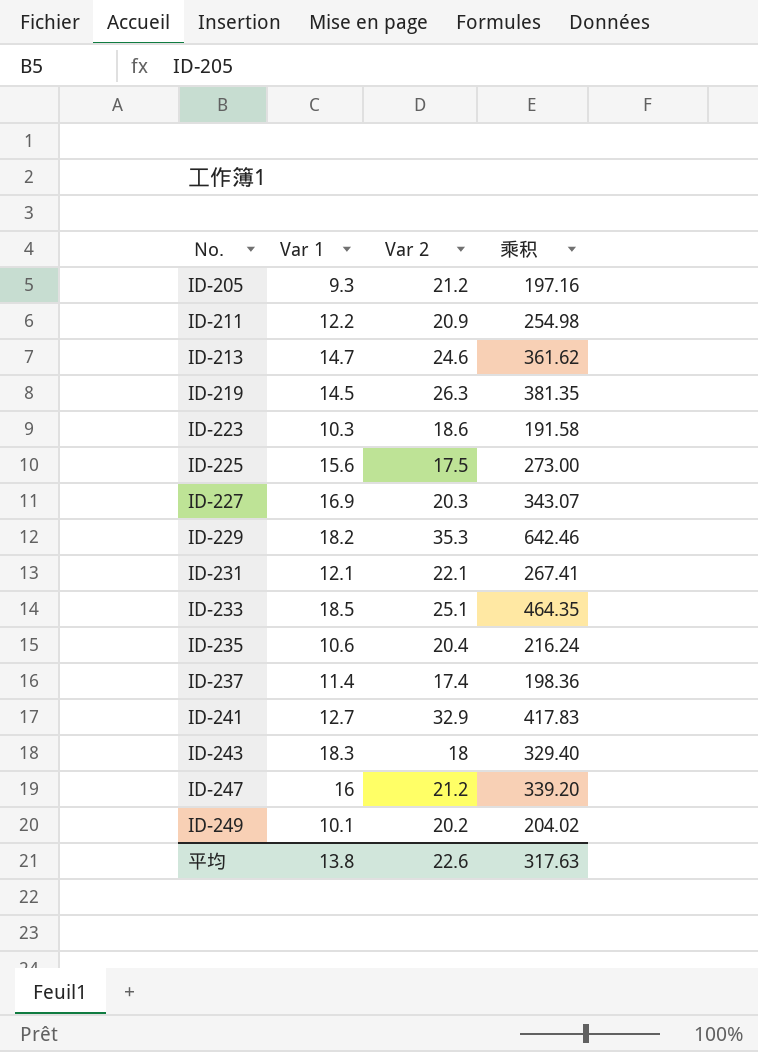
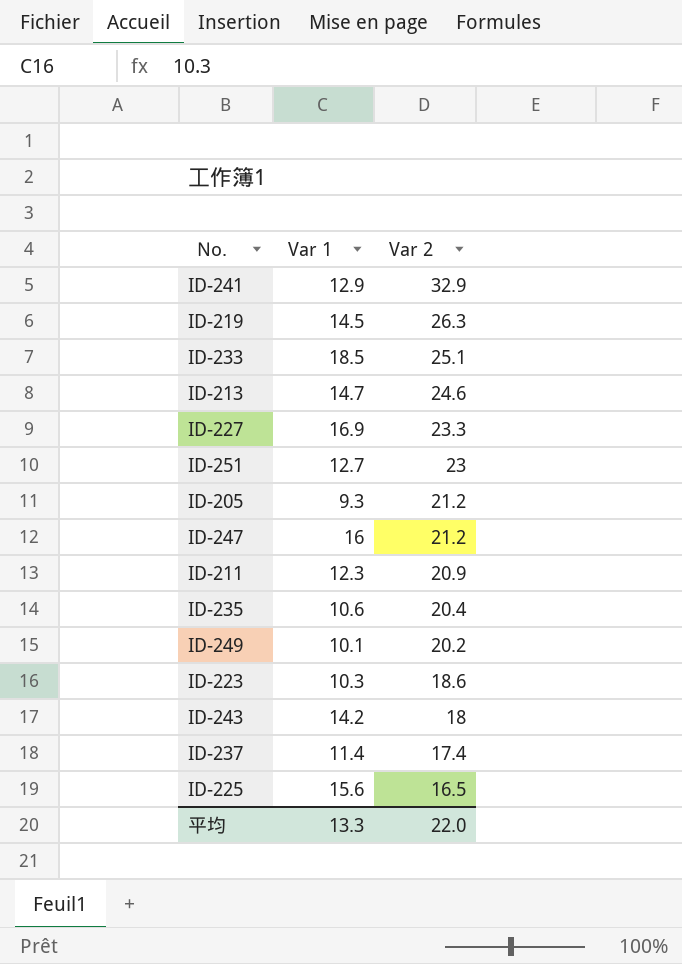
row order: No. ascending -> Var 2 descending
column 乘积 | formula: [Var 1] * [Var 2] -> none
row ID-229: 18.2 | 35.3 | 642.46 -> none
row ID-231: 12.1 | 22.1 | 267.41 -> none
ID-241 | Var 1: 12.7 -> 12.9
ID-227 | Var 2: 20.3 -> 23.3
row ID-251: none -> 12.7 | 23
ID-211 | Var 1: 12.2 -> 12.3
ID-243 | Var 1: 18.3 -> 14.2
ID-225 | Var 2: 17.5 -> 16.5
平均 | Var 1: 13.8 -> 13.3
平均 | Var 2: 22.6 -> 22.0

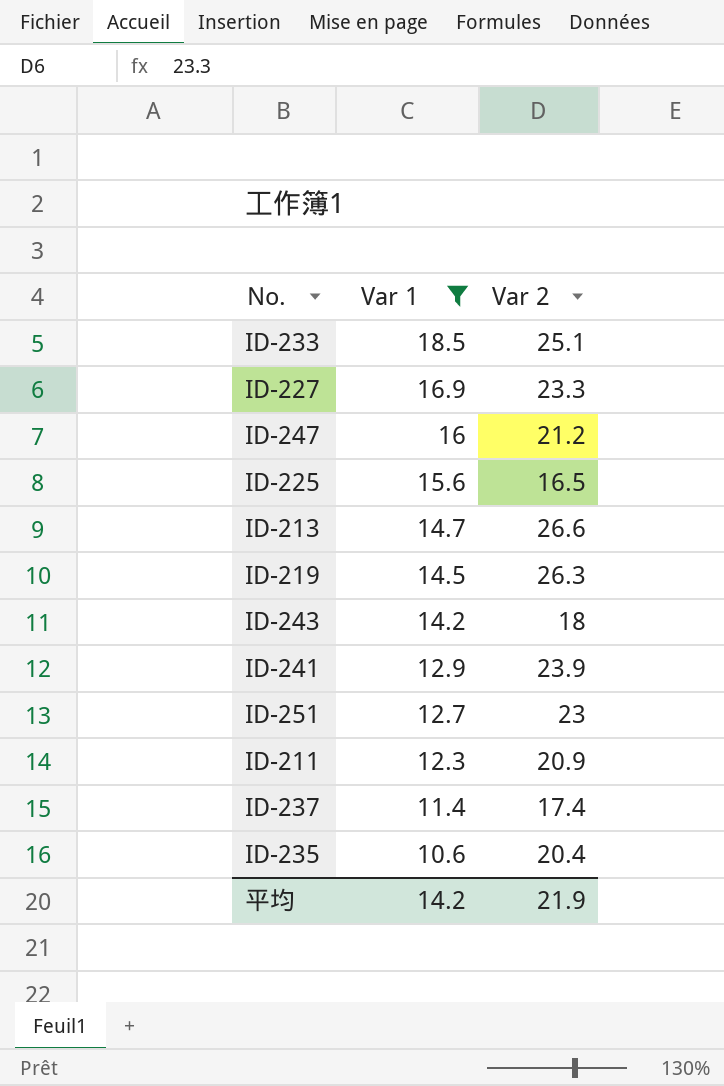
filter: none -> Var 1 >= 10.6
row order: Var 2 descending -> Var 1 descending
ID-213 | Var 2: 24.6 -> 26.6
ID-241 | Var 2: 32.9 -> 23.9
平均 | Var 1: 13.3 -> 14.2
平均 | Var 2: 22.0 -> 21.9

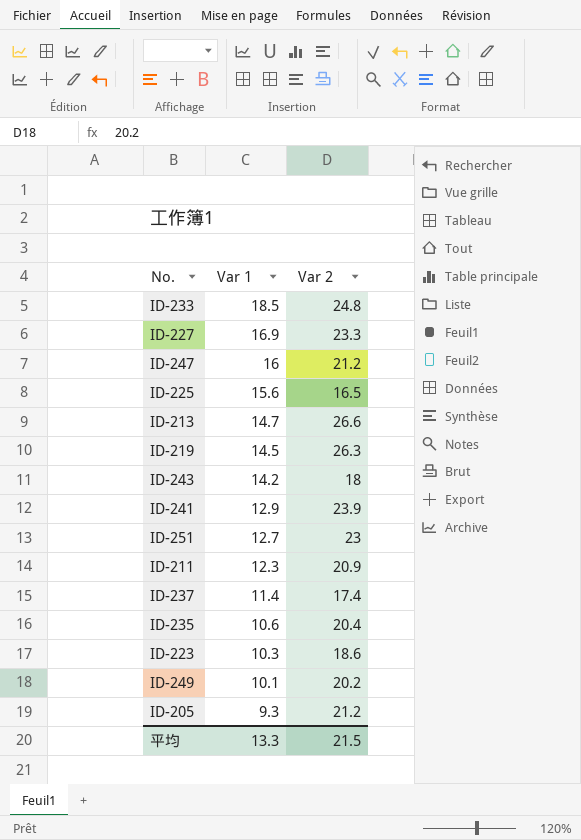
filter: Var 1 >= 10.6 -> none
ID-233 | Var 2: 25.1 -> 24.8
平均 | Var 1: 14.2 -> 13.3
平均 | Var 2: 21.9 -> 21.5

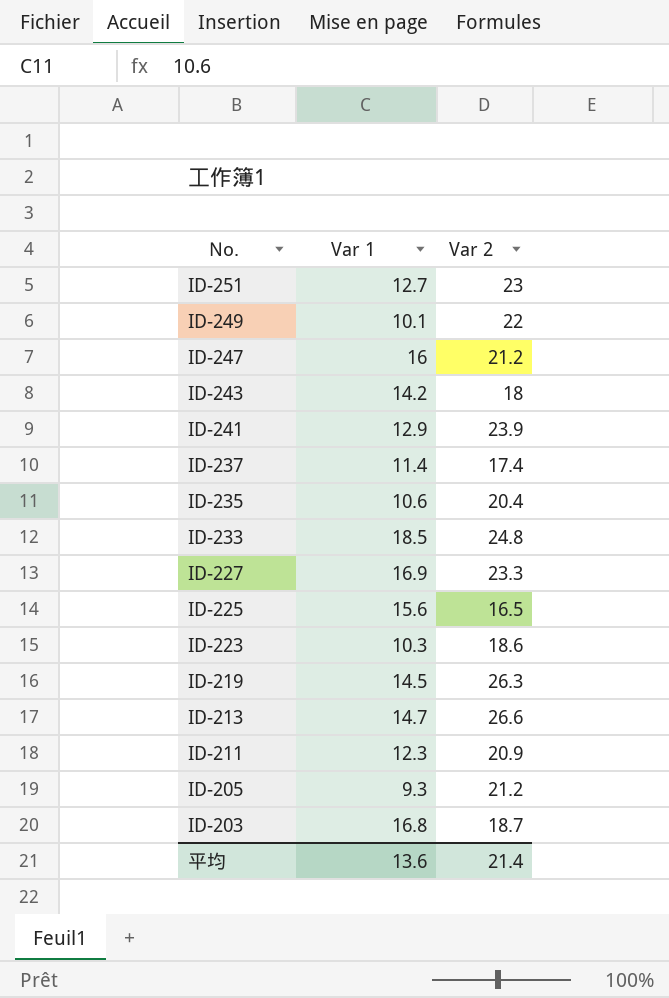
row order: Var 1 descending -> No. descending
ID-249 | Var 2: 20.2 -> 22
row ID-203: none -> 16.8 | 18.7
平均 | Var 1: 13.3 -> 13.6
平均 | Var 2: 21.5 -> 21.4

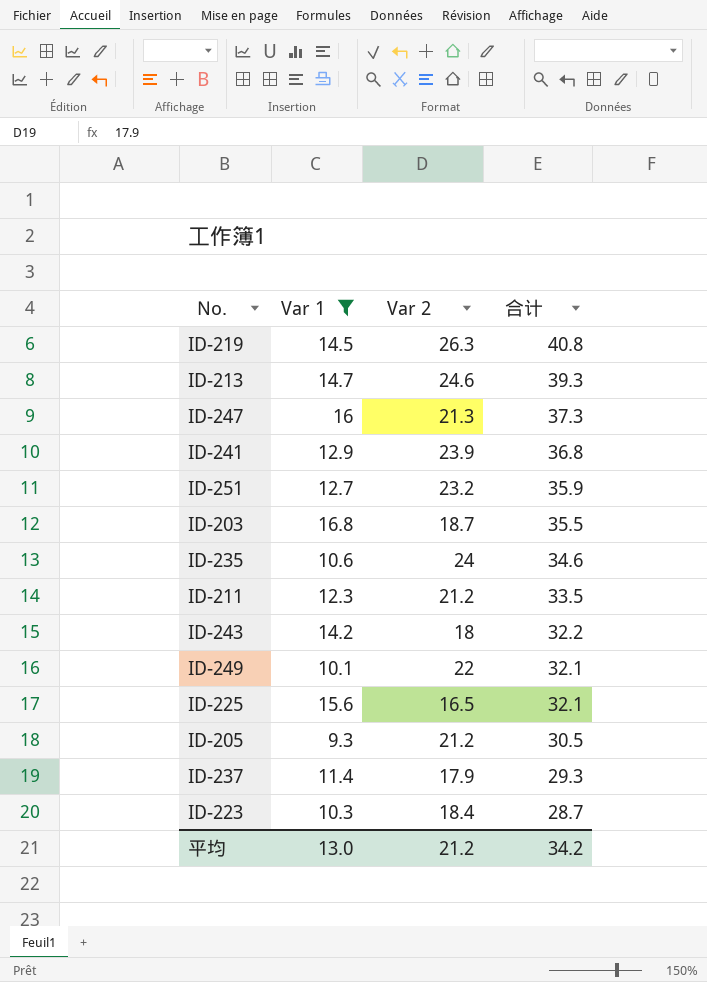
filter: none -> Var 1 <= 16.8
row order: No. descending -> 合计 descending
column 合计 | formula: none -> [Var 1] + [Var 2]
ID-213 | Var 2: 26.6 -> 24.6
ID-247 | Var 2: 21.2 -> 21.3
ID-251 | Var 2: 23 -> 23.2
ID-235 | Var 2: 20.4 -> 24
ID-211 | Var 2: 20.9 -> 21.2
ID-237 | Var 2: 17.4 -> 17.9
ID-223 | Var 2: 18.6 -> 18.4
平均 | Var 1: 13.6 -> 13.0
平均 | Var 2: 21.4 -> 21.2

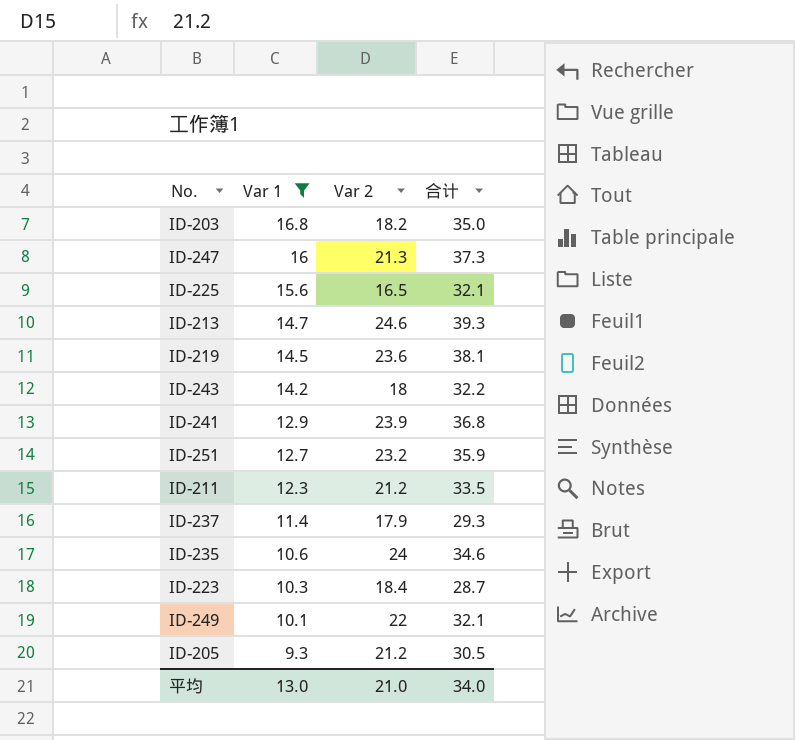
row order: 合计 descending -> Var 1 descending
ID-203 | Var 2: 18.7 -> 18.2
ID-203 | 合计: 35.5 -> 35.0
ID-219 | Var 2: 26.3 -> 23.6
ID-219 | 合计: 40.8 -> 38.1
平均 | Var 2: 21.2 -> 21.0
平均 | 合计: 34.2 -> 34.0

